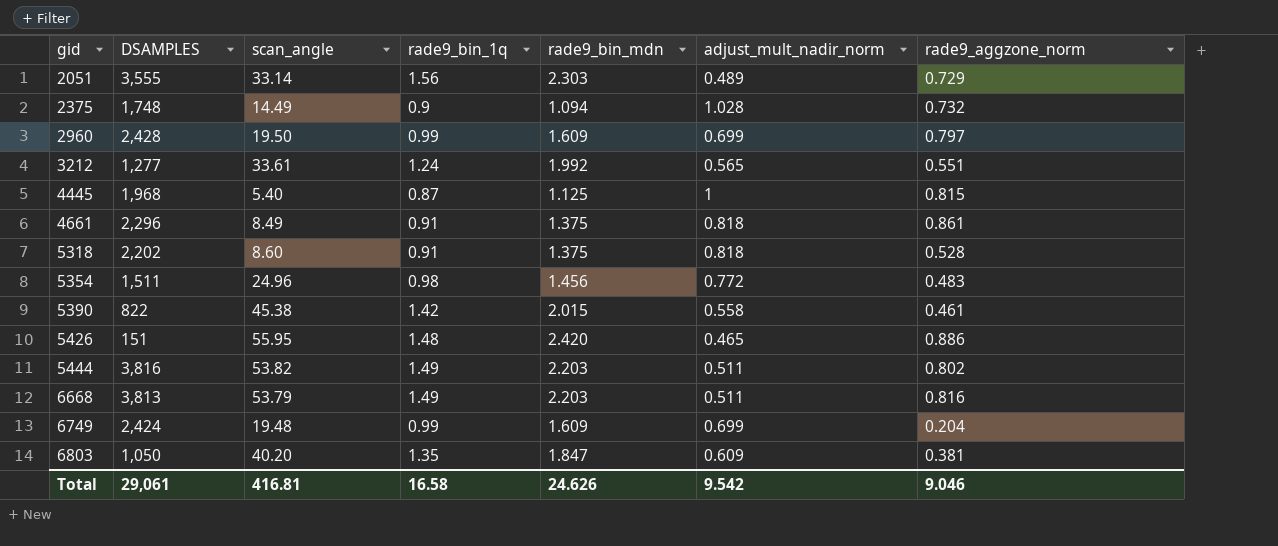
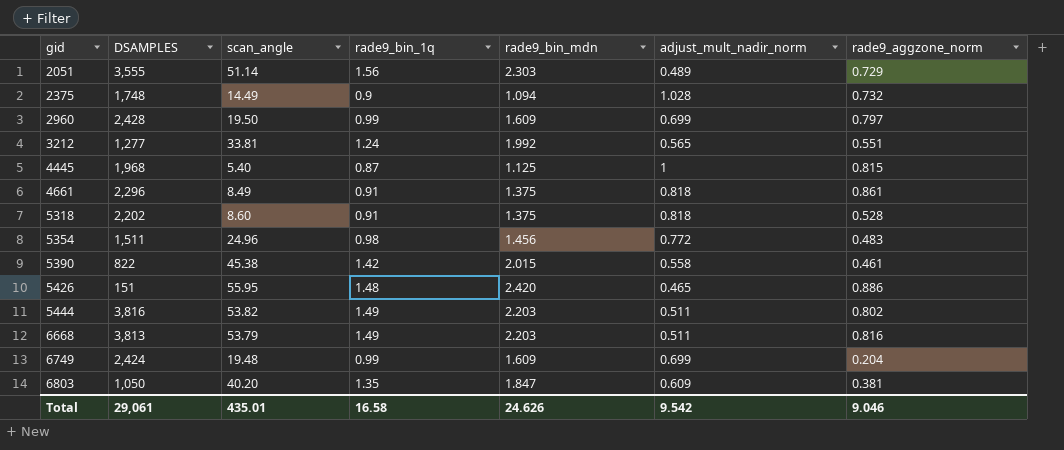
2051 | scan_angle: 33.14 -> 51.14
3212 | scan_angle: 33.61 -> 33.81
Total | scan_angle: 416.81 -> 435.01

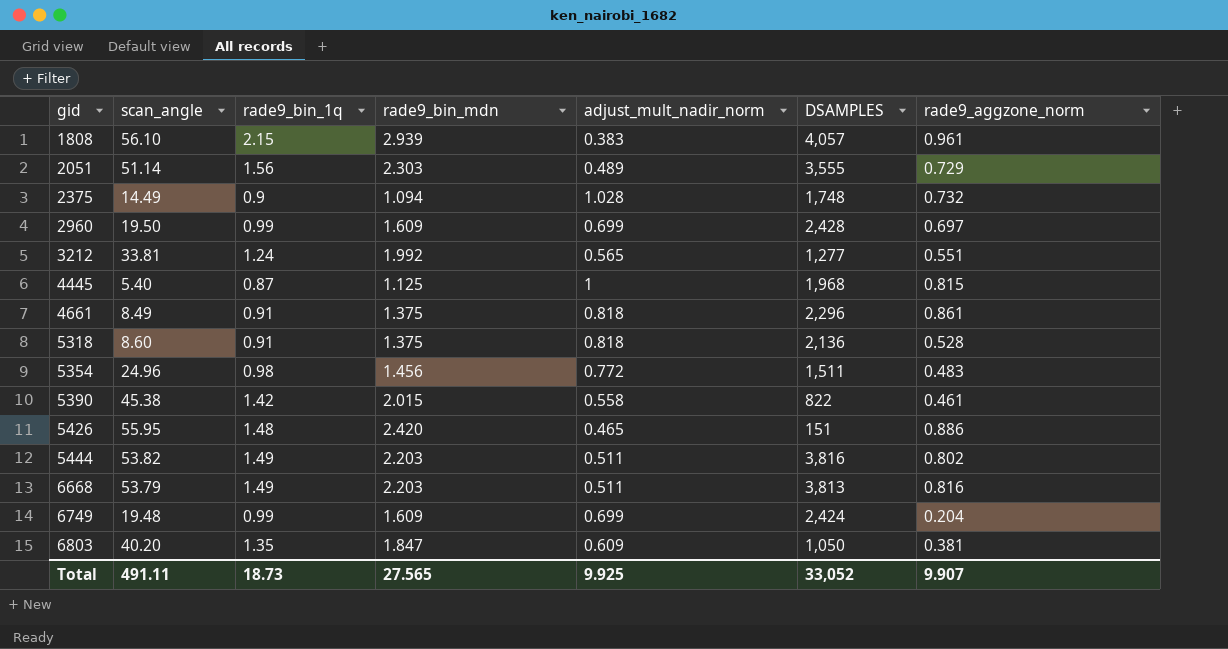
column DSAMPLES | position: 2 -> 6
row 1808: none -> 56.10 | 2.15 | 2.939 | 0.383 | 4,057 | 0.961
2960 | rade9_aggzone_norm: 0.797 -> 0.697
5318 | DSAMPLES: 2,202 -> 2,136
Total | scan_angle: 435.01 -> 491.11
Total | rade9_bin_1q: 16.58 -> 18.73
Total | rade9_bin_mdn: 24.626 -> 27.565
Total | adjust_mult_nadir_norm: 9.542 -> 9.925
Total | DSAMPLES: 29,061 -> 33,052
Total | rade9_aggzone_norm: 9.046 -> 9.907

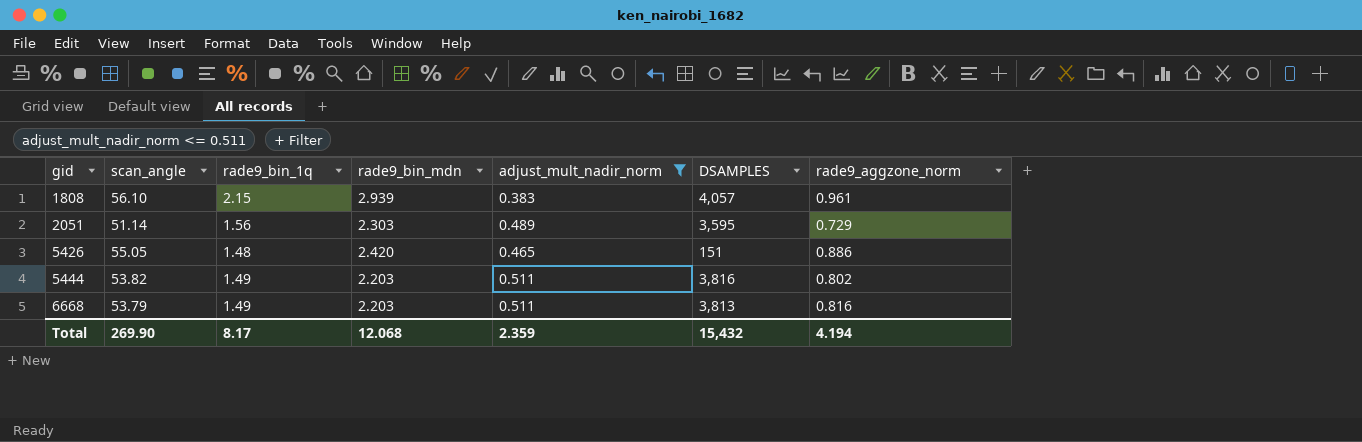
filter: none -> adjust_mult_nadir_norm <= 0.511
2051 | DSAMPLES: 3,555 -> 3,595
5426 | scan_angle: 55.95 -> 55.05
Total | scan_angle: 491.11 -> 269.90
Total | rade9_bin_1q: 18.73 -> 8.17
Total | rade9_bin_mdn: 27.565 -> 12.068
Total | adjust_mult_nadir_norm: 9.925 -> 2.359
Total | DSAMPLES: 33,052 -> 15,432
Total | rade9_aggzone_norm: 9.907 -> 4.194

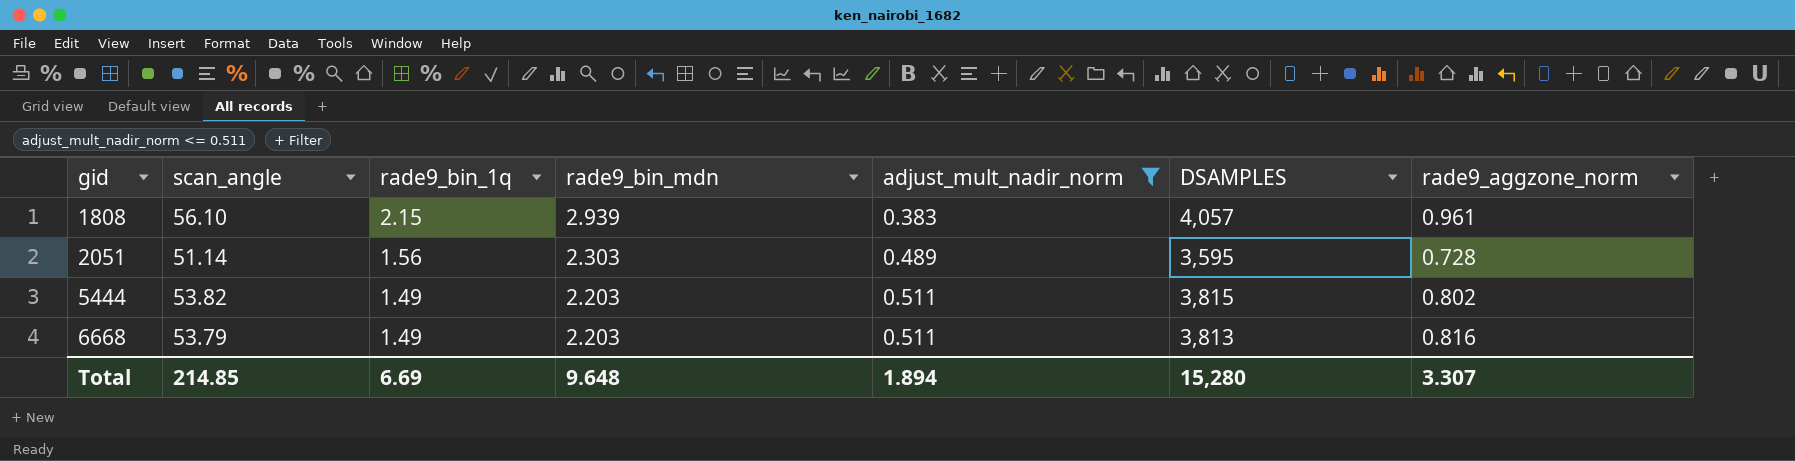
row 5426: 55.05 | 1.48 | 2.420 | 0.465 | 151 | 0.886 -> none
2051 | rade9_aggzone_norm: 0.729 -> 0.728
5444 | DSAMPLES: 3,816 -> 3,815
Total | scan_angle: 269.90 -> 214.85
Total | rade9_bin_1q: 8.17 -> 6.69
Total | rade9_bin_mdn: 12.068 -> 9.648
Total | adjust_mult_nadir_norm: 2.359 -> 1.894
Total | DSAMPLES: 15,432 -> 15,280
Total | rade9_aggzone_norm: 4.194 -> 3.307

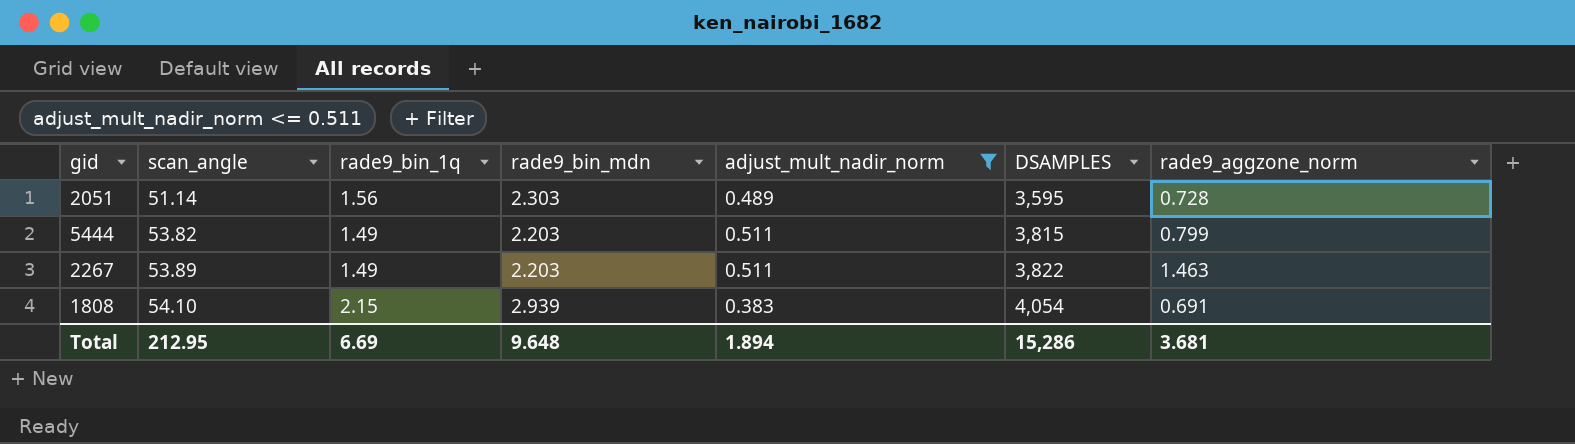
row order: gid ascending -> scan_angle ascending
row 6668: 53.79 | 1.49 | 2.203 | 0.511 | 3,813 | 0.816 -> none
5444 | rade9_aggzone_norm: 0.802 -> 0.799
row 2267: none -> 53.89 | 1.49 | 2.203 | 0.511 | 3,822 | 1.463
1808 | scan_angle: 56.10 -> 54.10
1808 | DSAMPLES: 4,057 -> 4,054
1808 | rade9_aggzone_norm: 0.961 -> 0.691
Total | scan_angle: 214.85 -> 212.95
Total | DSAMPLES: 15,280 -> 15,286
Total | rade9_aggzone_norm: 3.307 -> 3.681

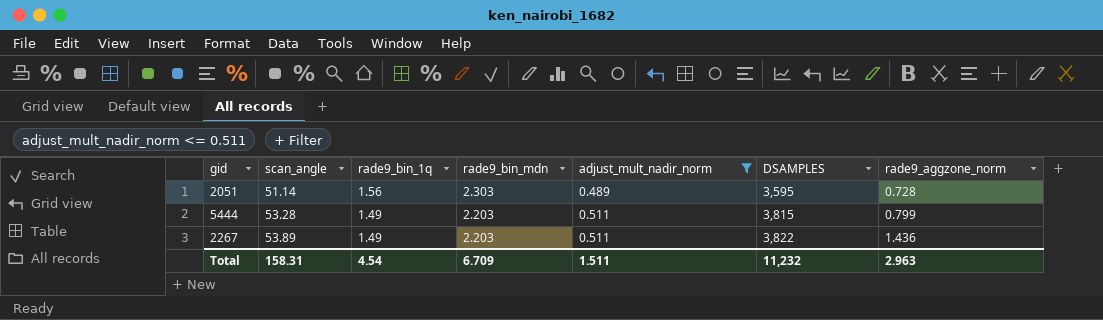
row 1808: 54.10 | 2.15 | 2.939 | 0.383 | 4,054 | 0.691 -> none
5444 | scan_angle: 53.82 -> 53.28
2267 | rade9_aggzone_norm: 1.463 -> 1.436
Total | scan_angle: 212.95 -> 158.31
Total | rade9_bin_1q: 6.69 -> 4.54
Total | rade9_bin_mdn: 9.648 -> 6.709
Total | adjust_mult_nadir_norm: 1.894 -> 1.511
Total | DSAMPLES: 15,286 -> 11,232
Total | rade9_aggzone_norm: 3.681 -> 2.963

